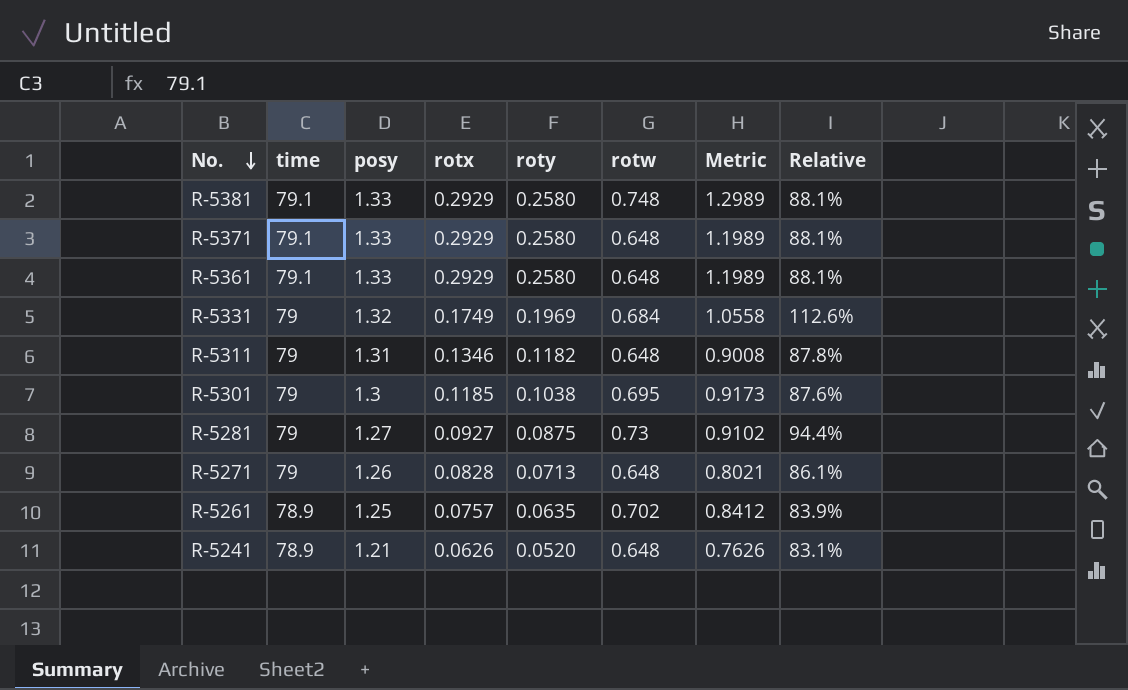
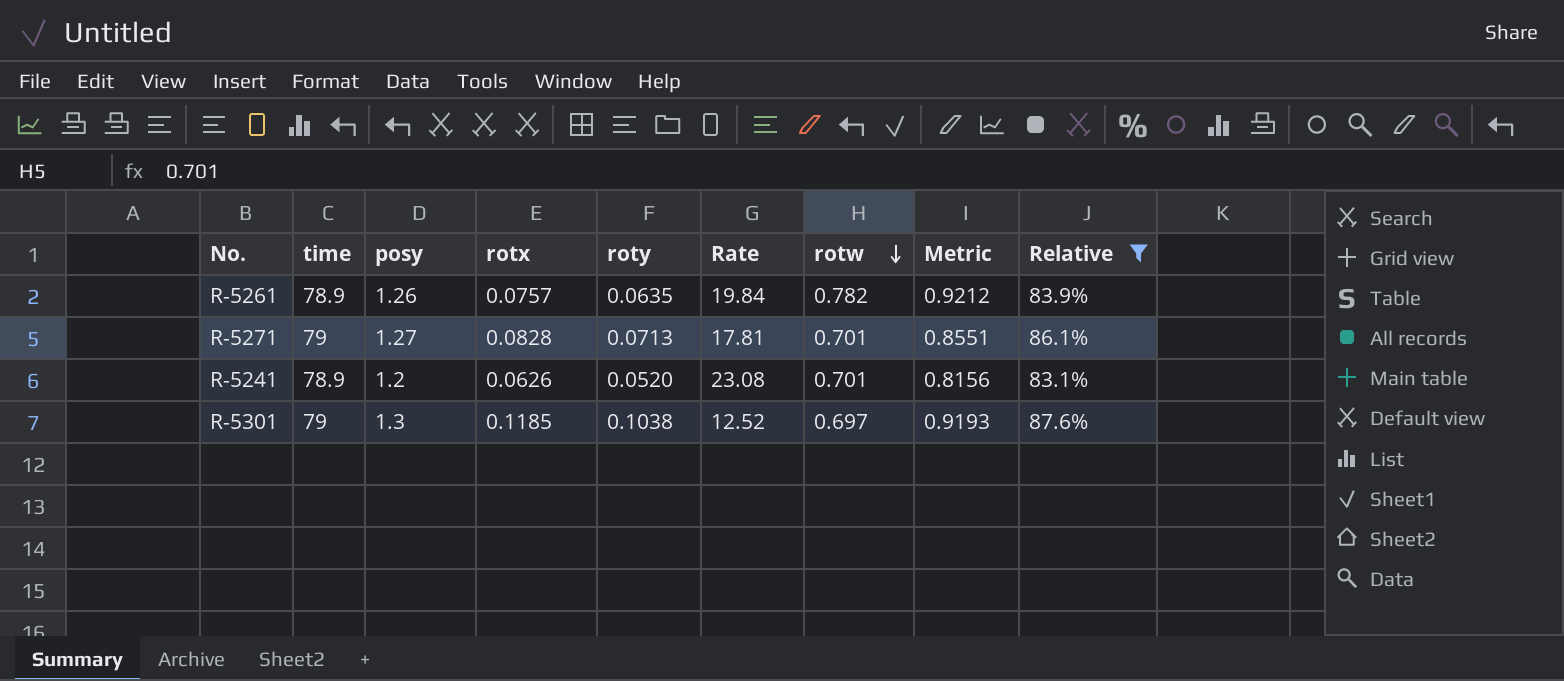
filter: none -> Relative <= 87.6%
row order: No. descending -> rotw descending
column Rate | formula: none -> [posy] / [roty]
R-5261 | posy: 1.25 -> 1.26
R-5261 | rotw: 0.702 -> 0.782
R-5261 | Metric: 0.8412 -> 0.9212
R-5271 | posy: 1.26 -> 1.27
R-5271 | rotw: 0.648 -> 0.701
R-5271 | Metric: 0.8021 -> 0.8551
R-5241 | posy: 1.21 -> 1.2
R-5241 | rotw: 0.648 -> 0.701
R-5241 | Metric: 0.7626 -> 0.8156
R-5301 | rotw: 0.695 -> 0.697
R-5301 | Metric: 0.9173 -> 0.9193

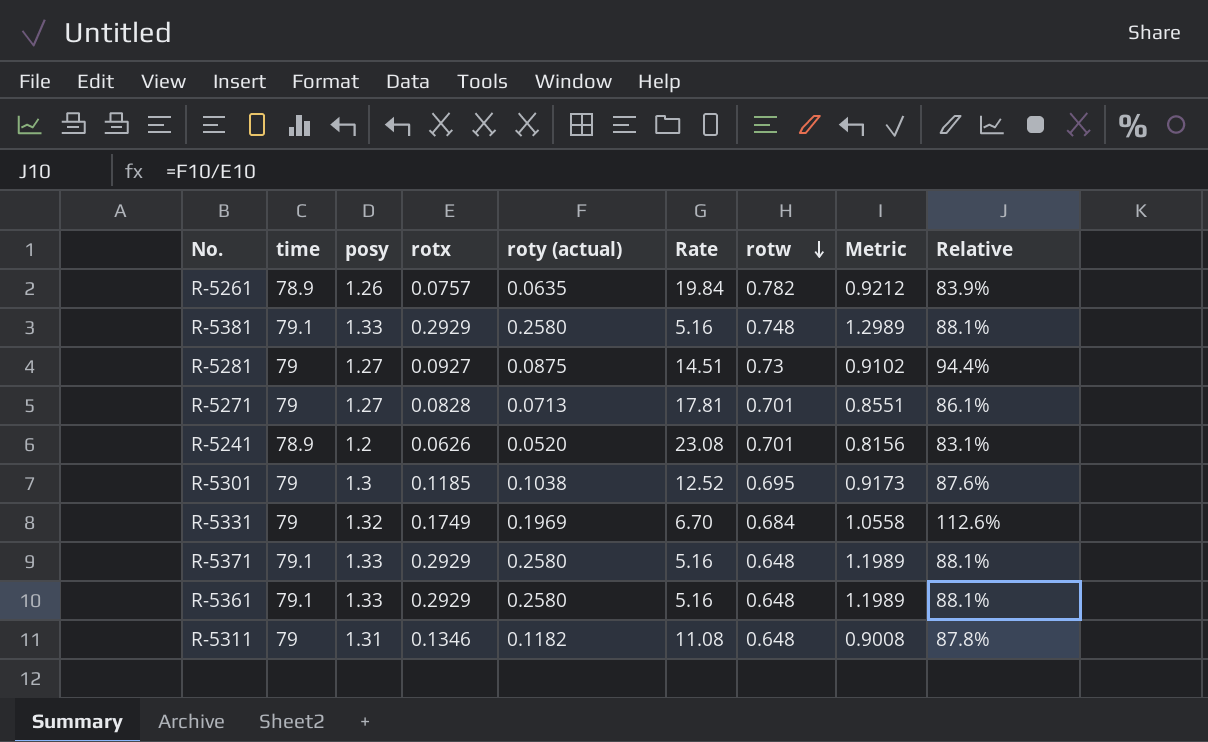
filter: Relative <= 87.6% -> none
column name: roty -> roty (actual)
R-5301 | rotw: 0.697 -> 0.695
R-5301 | Metric: 0.9193 -> 0.9173

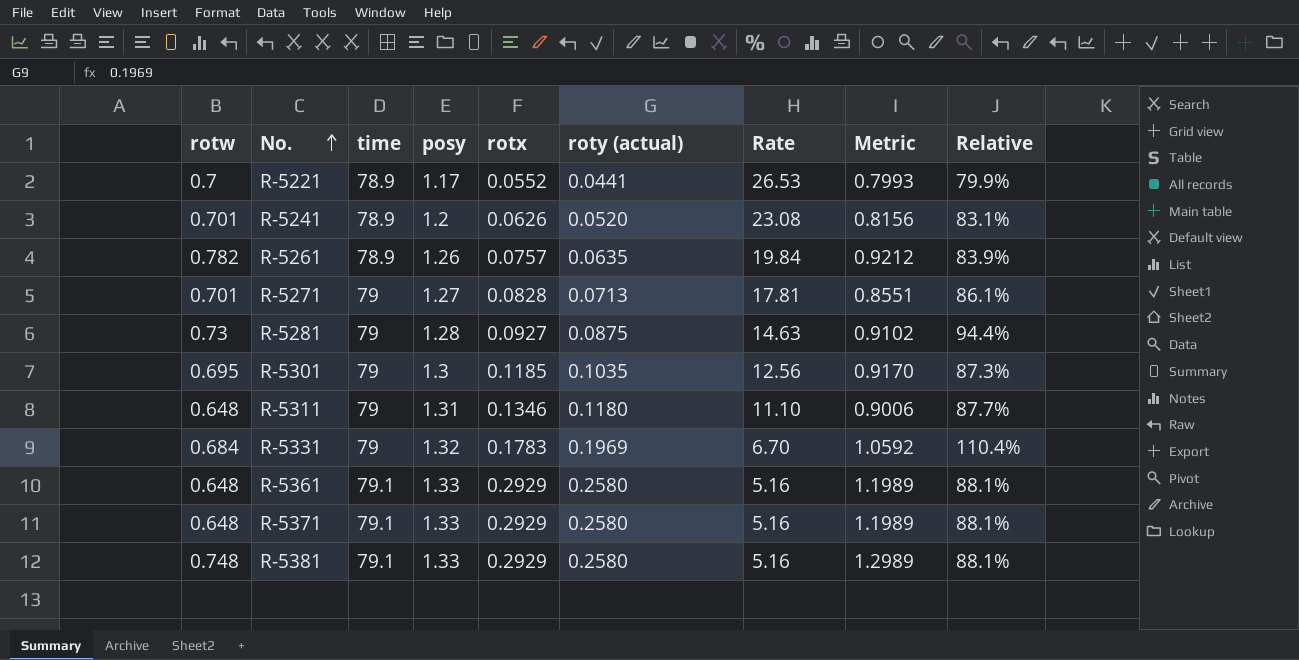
row order: rotw descending -> No. ascending
column rotw | position: 7 -> 1
row R-5221: none -> 0.7 | 78.9 | 1.17 | 0.0552 | 0.0441 | 26.53 | 0.7993 | 79.9%
R-5281 | posy: 1.27 -> 1.28
R-5281 | Rate: 14.51 -> 14.63
R-5301 | roty (actual): 0.1038 -> 0.1035
R-5301 | Rate: 12.52 -> 12.56
R-5301 | Metric: 0.9173 -> 0.9170
R-5301 | Relative: 87.6% -> 87.3%
R-5311 | roty (actual): 0.1182 -> 0.1180
R-5311 | Rate: 11.08 -> 11.10
R-5311 | Metric: 0.9008 -> 0.9006
R-5311 | Relative: 87.8% -> 87.7%
R-5331 | rotx: 0.1749 -> 0.1783
R-5331 | Metric: 1.0558 -> 1.0592
R-5331 | Relative: 112.6% -> 110.4%

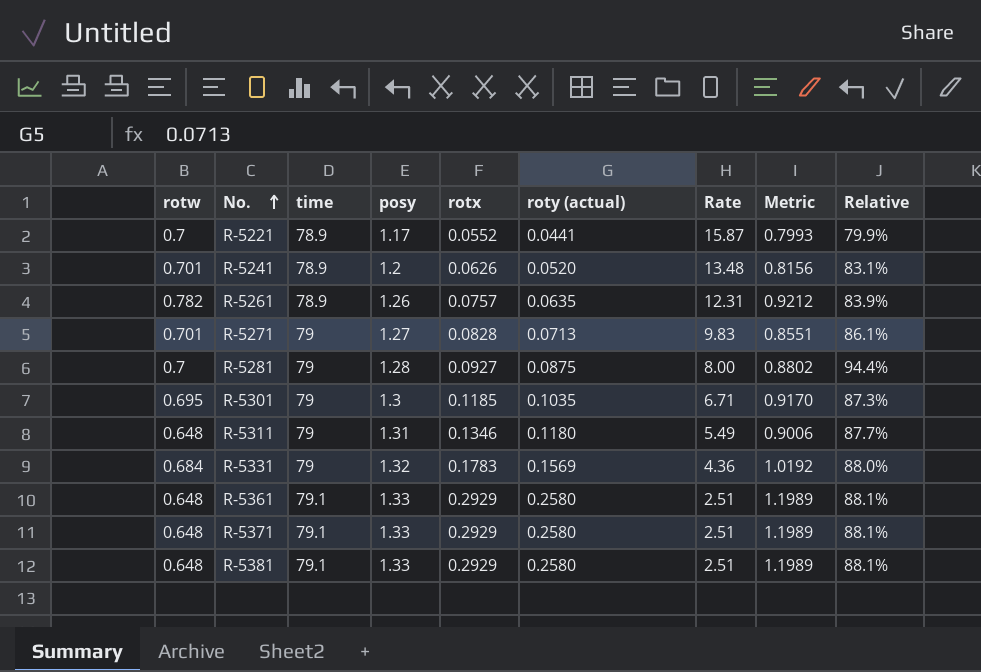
column Rate | formula: [posy] / [roty (actual)] -> [rotw] / [roty (actual)]
R-5281 | rotw: 0.73 -> 0.7
R-5281 | Metric: 0.9102 -> 0.8802
R-5331 | roty (actual): 0.1969 -> 0.1569
R-5331 | Metric: 1.0592 -> 1.0192
R-5331 | Relative: 110.4% -> 88.0%
R-5381 | rotw: 0.748 -> 0.648
R-5381 | Metric: 1.2989 -> 1.1989

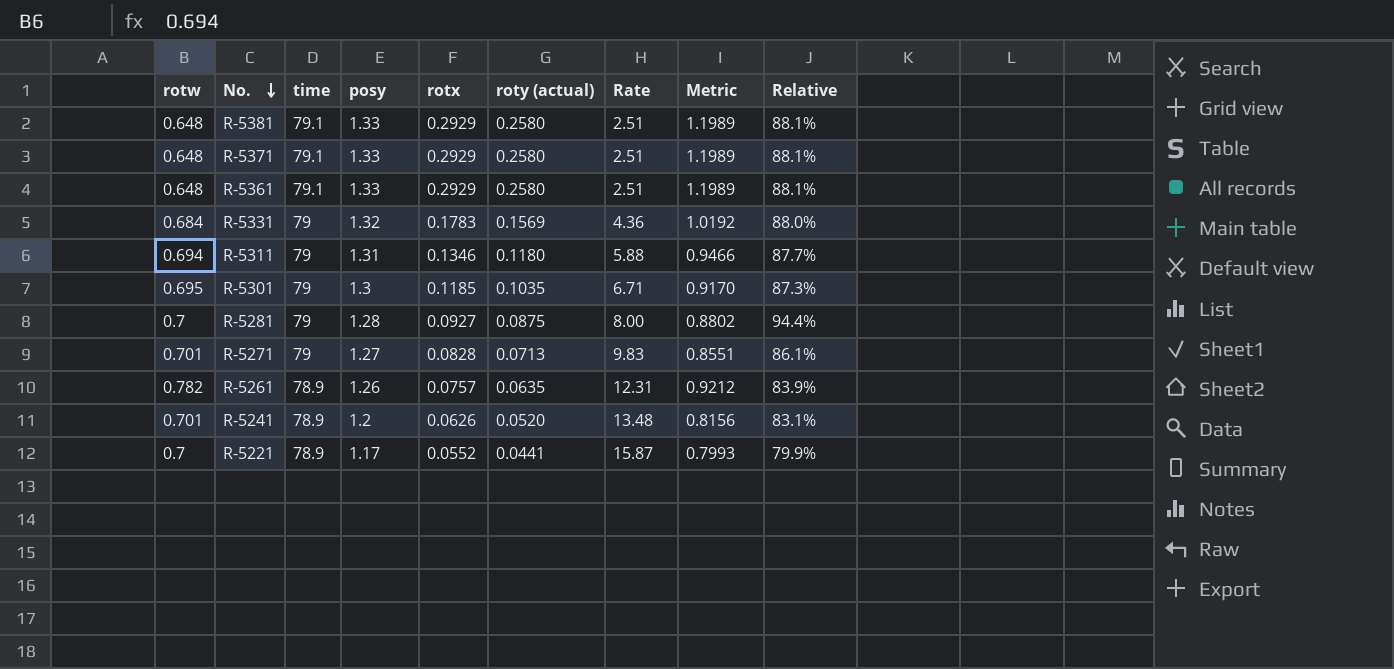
row order: No. ascending -> No. descending
R-5311 | rotw: 0.648 -> 0.694
R-5311 | Rate: 5.49 -> 5.88
R-5311 | Metric: 0.9006 -> 0.9466

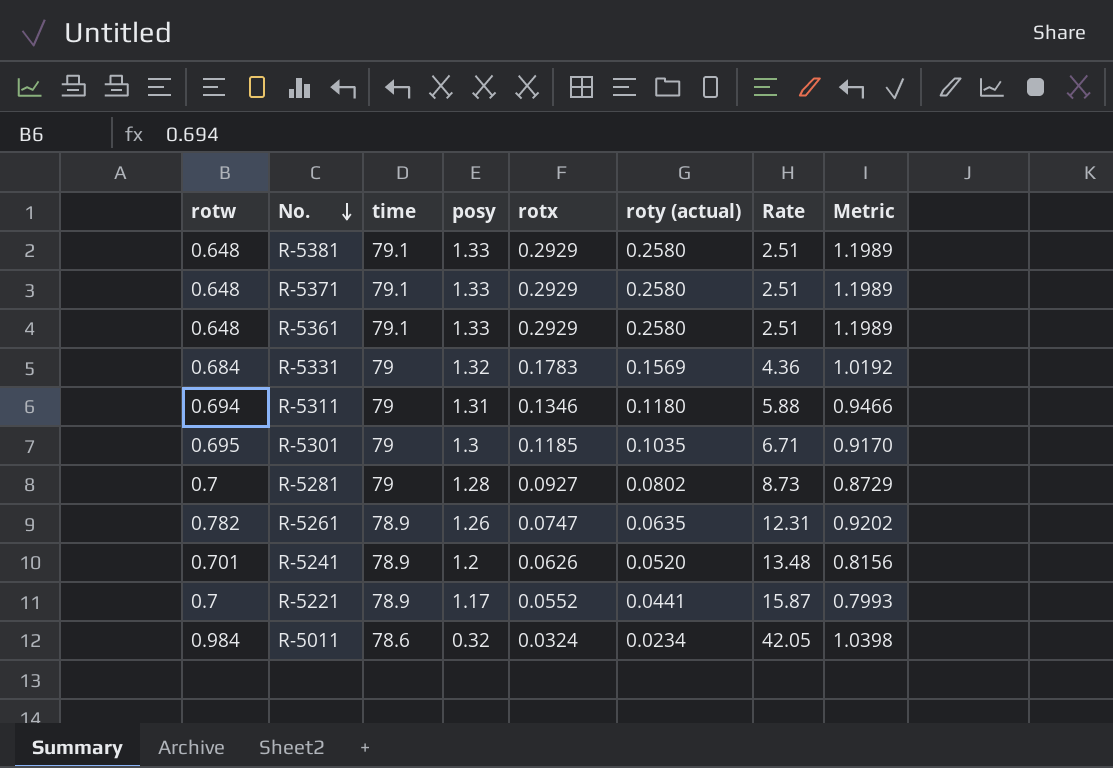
column Relative | formula: [roty (actual)] / [rotx] -> none
row R-5271: 0.701 | 79 | 1.27 | 0.0828 | 0.0713 | 9.83 | 0.8551 | 86.1% -> none
R-5281 | roty (actual): 0.0875 -> 0.0802
R-5281 | Rate: 8.00 -> 8.73
R-5281 | Metric: 0.8802 -> 0.8729
R-5261 | rotx: 0.0757 -> 0.0747
R-5261 | Metric: 0.9212 -> 0.9202
row R-5011: none -> 0.984 | 78.6 | 0.32 | 0.0324 | 0.0234 | 42.05 | 1.0398

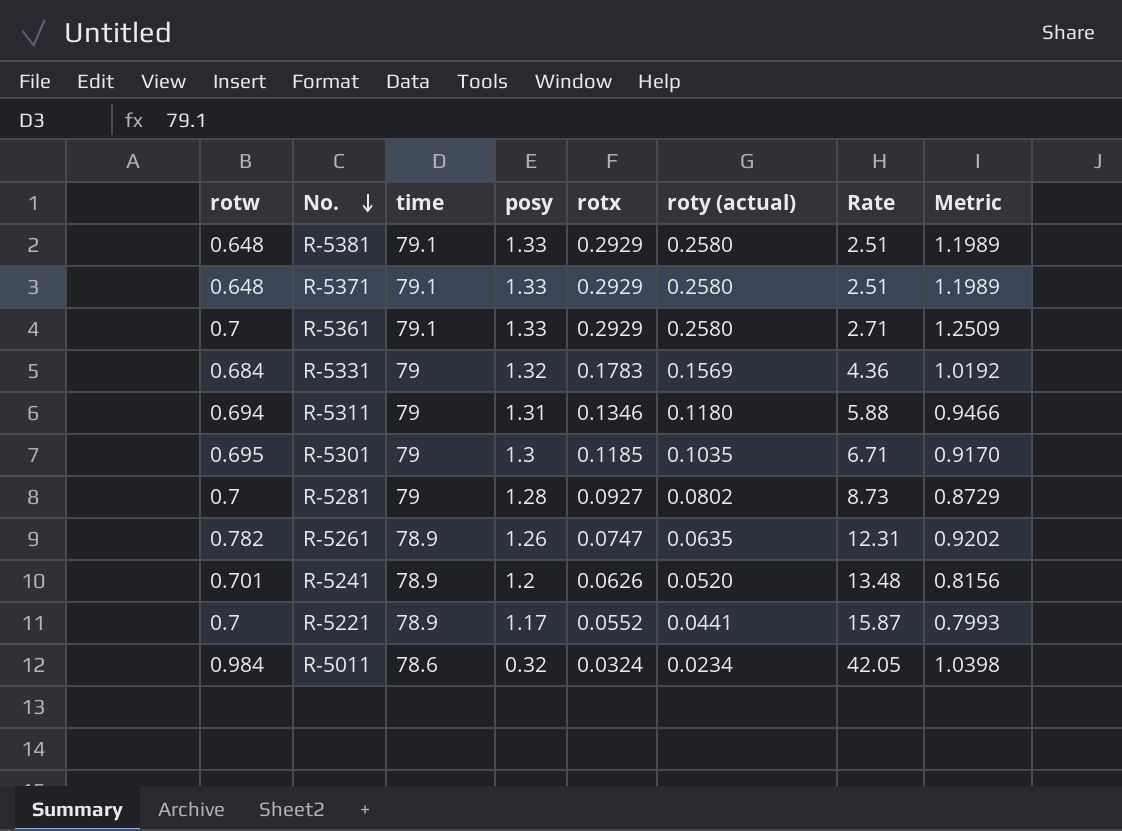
R-5361 | rotw: 0.648 -> 0.7
R-5361 | Rate: 2.51 -> 2.71
R-5361 | Metric: 1.1989 -> 1.2509

